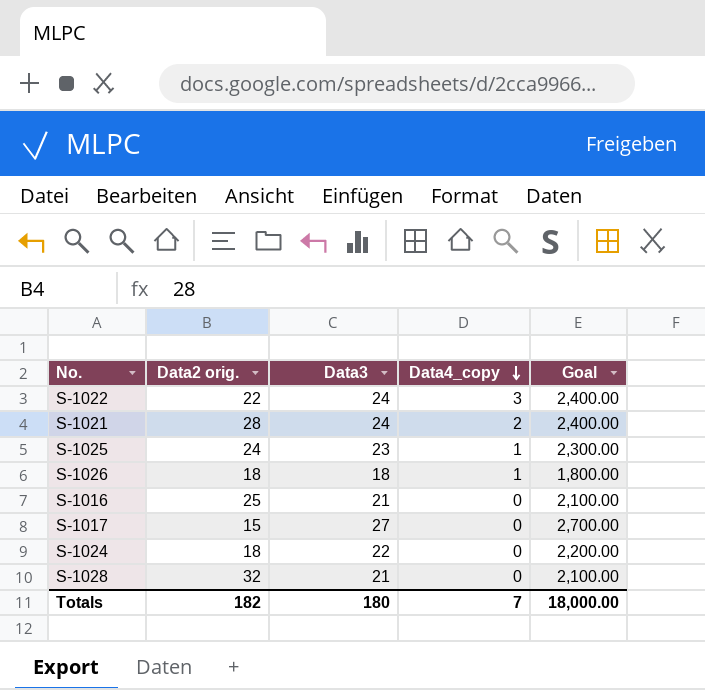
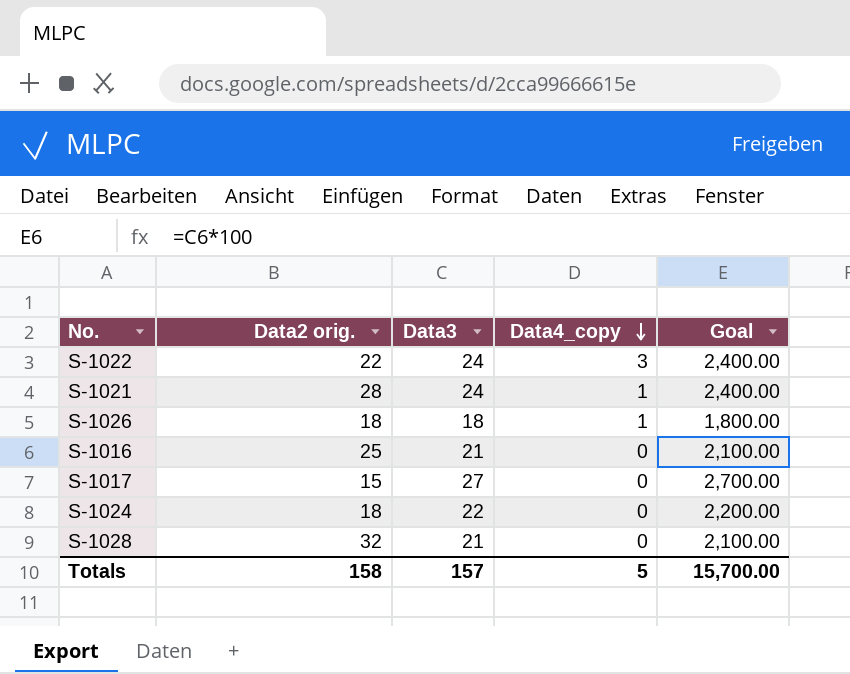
row S-1025: 24 | 23 | 1 | 2,300.00 -> none
S-1021 | Data4_copy: 2 -> 1
Totals | Data2 orig.: 182 -> 158
Totals | Data3: 180 -> 157
Totals | Data4_copy: 7 -> 5
Totals | Goal: 18,000.00 -> 15,700.00

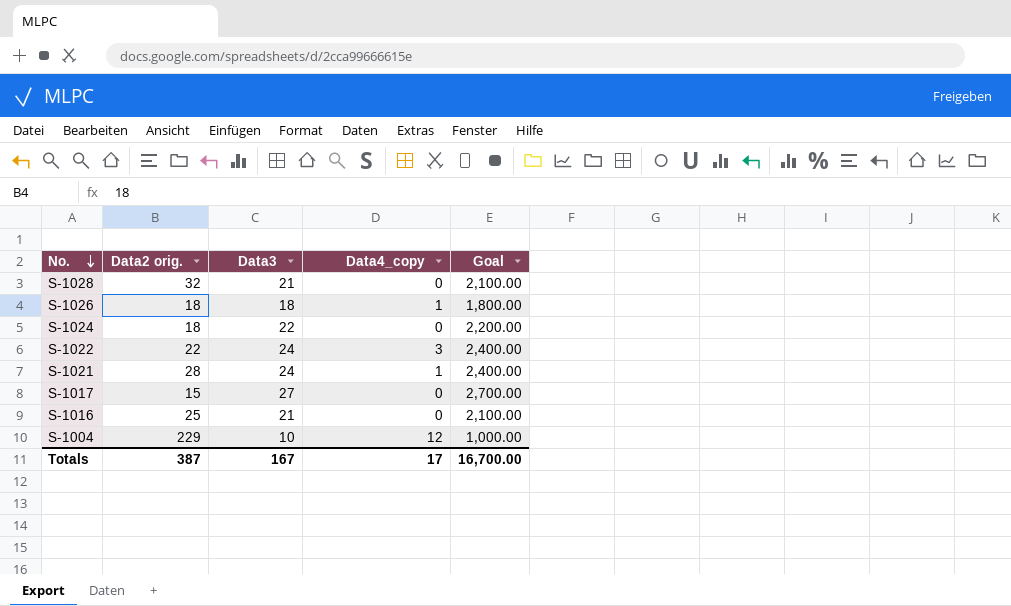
row order: Data4_copy descending -> No. descending
row S-1004: none -> 229 | 10 | 12 | 1,000.00
Totals | Data2 orig.: 158 -> 387
Totals | Data3: 157 -> 167
Totals | Data4_copy: 5 -> 17
Totals | Goal: 15,700.00 -> 16,700.00

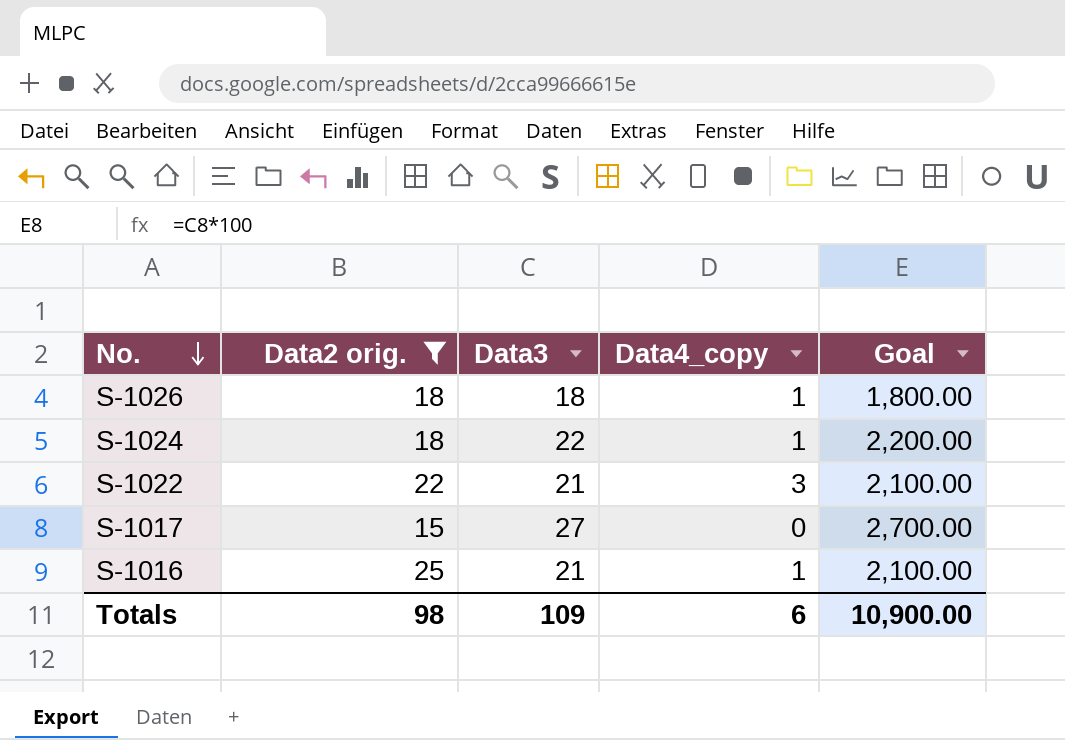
filter: none -> Data2 orig. <= 25
S-1024 | Data4_copy: 0 -> 1
S-1022 | Data3: 24 -> 21
S-1022 | Goal: 2,400.00 -> 2,100.00
S-1016 | Data4_copy: 0 -> 1
Totals | Data2 orig.: 387 -> 98
Totals | Data3: 167 -> 109
Totals | Data4_copy: 17 -> 6
Totals | Goal: 16,700.00 -> 10,900.00

